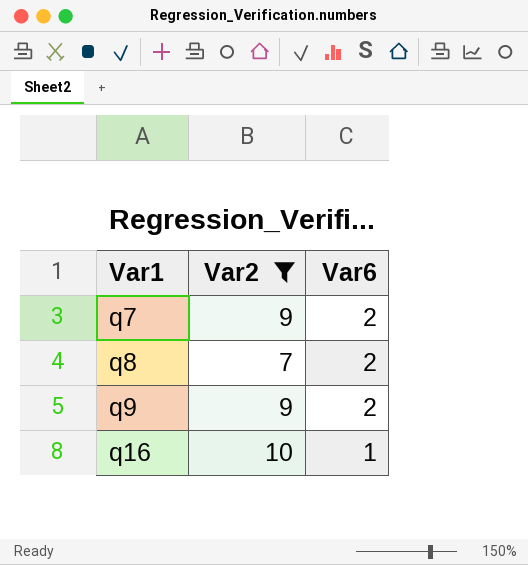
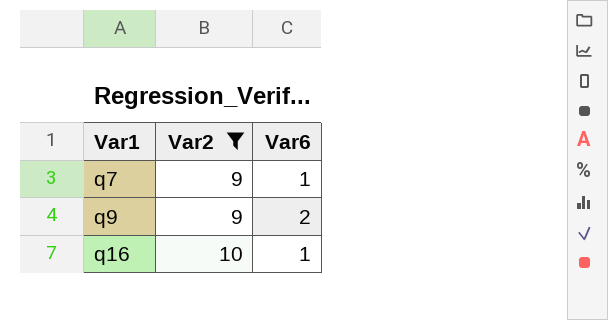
row q8: 7 | 2 -> none
q7 | Var6: 2 -> 1

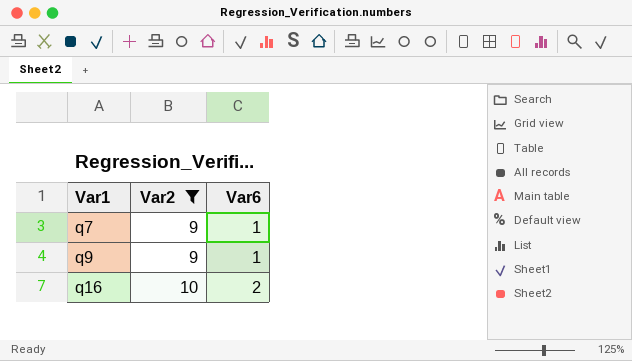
q9 | Var6: 2 -> 1
q16 | Var6: 1 -> 2

